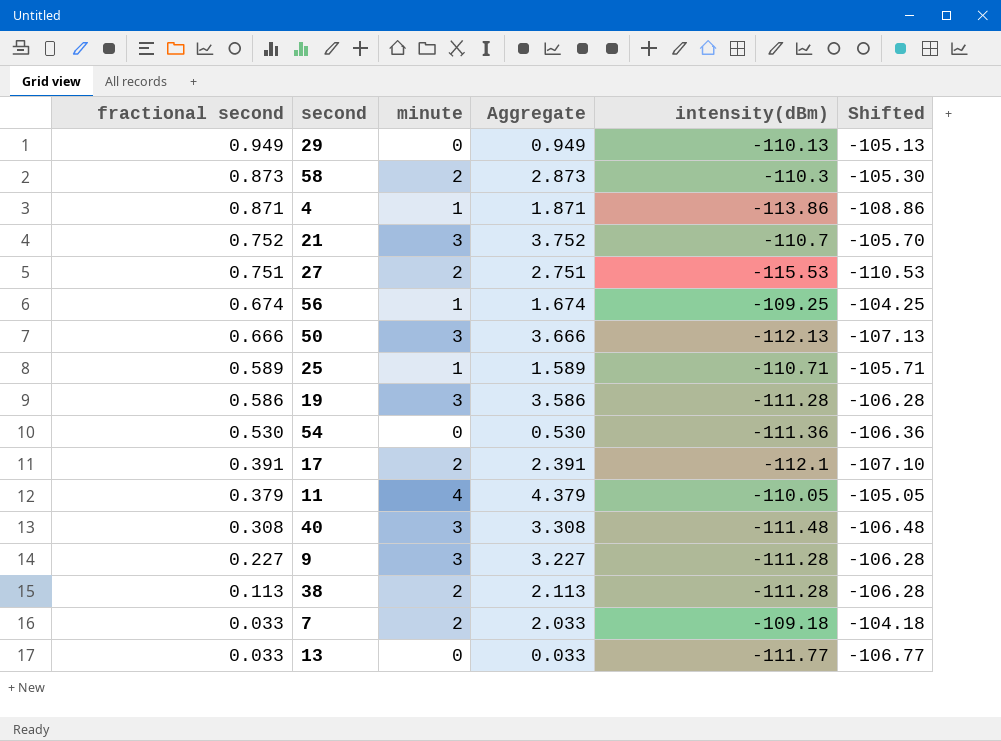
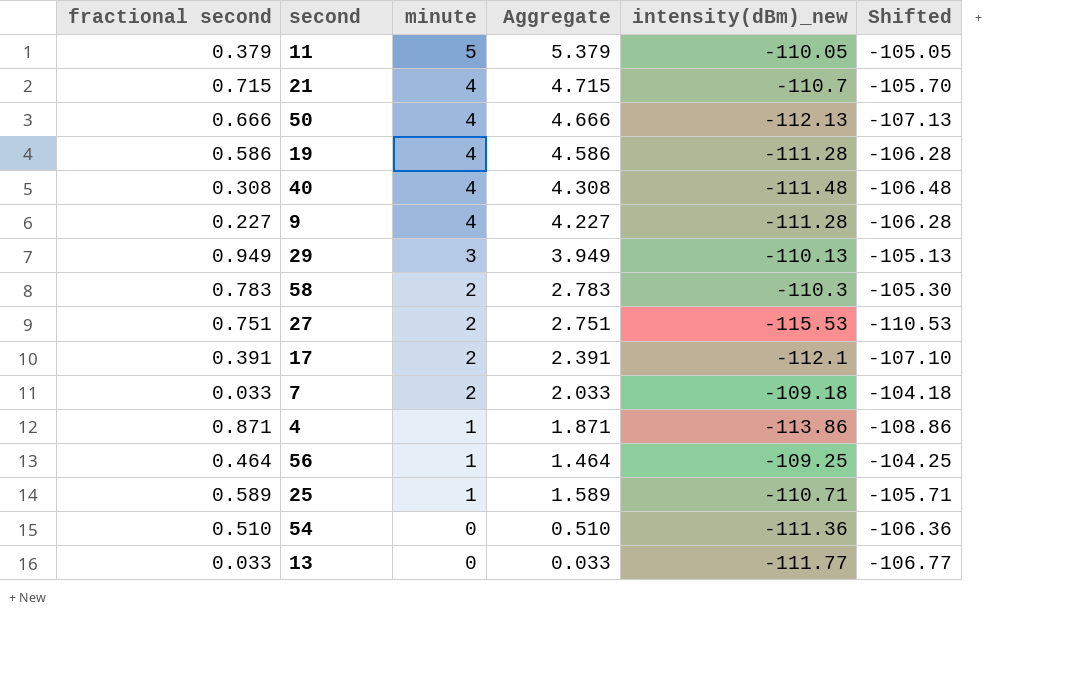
row order: fractional second descending -> minute descending
column name: intensity(dBm) -> intensity(dBm)_new
row 38: 0.113 | 2 | 2.113 | -111.28 | -106.28 -> none
11 | minute: 4 -> 5
11 | Aggregate: 4.379 -> 5.379
21 | fractional second: 0.752 -> 0.715
21 | minute: 3 -> 4
21 | Aggregate: 3.752 -> 4.715
50 | minute: 3 -> 4
50 | Aggregate: 3.666 -> 4.666
19 | minute: 3 -> 4
19 | Aggregate: 3.586 -> 4.586
40 | minute: 3 -> 4
40 | Aggregate: 3.308 -> 4.308
9 | minute: 3 -> 4
9 | Aggregate: 3.227 -> 4.227
29 | minute: 0 -> 3
29 | Aggregate: 0.949 -> 3.949
58 | fractional second: 0.873 -> 0.783
58 | Aggregate: 2.873 -> 2.783
56 | fractional second: 0.674 -> 0.464
56 | Aggregate: 1.674 -> 1.464
54 | fractional second: 0.530 -> 0.510
54 | Aggregate: 0.530 -> 0.510

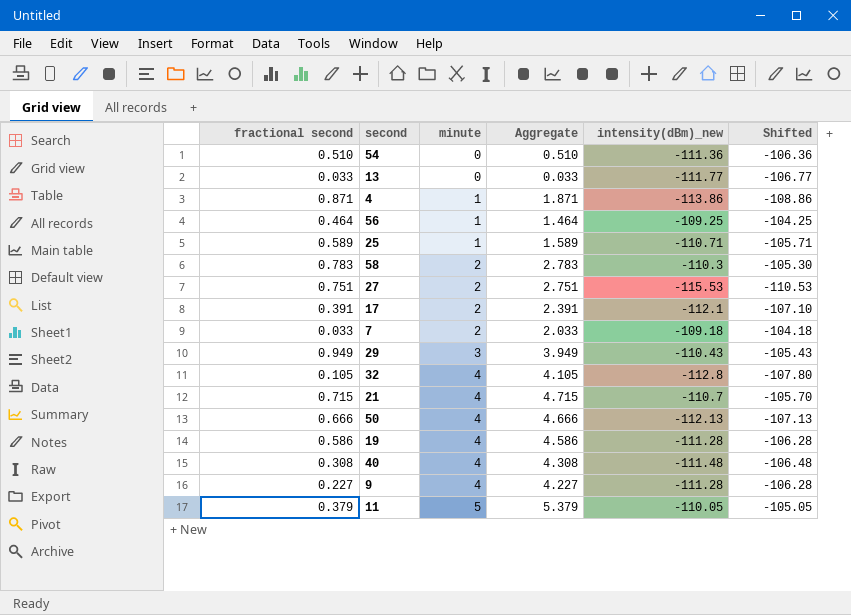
row order: minute descending -> minute ascending
29 | intensity(dBm)_new: -110.13 -> -110.43
29 | Shifted: -105.13 -> -105.43
row 32: none -> 0.105 | 4 | 4.105 | -112.8 | -107.80

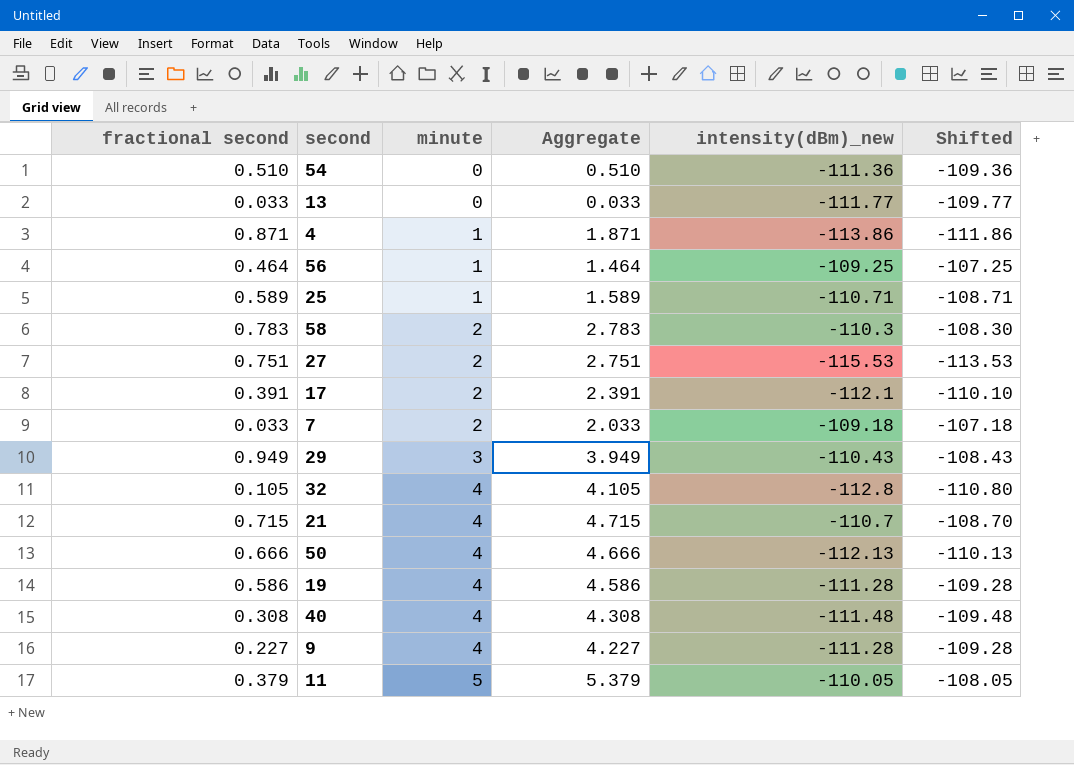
column Shifted | formula: [intensity(dBm)_new] + 5 -> [intensity(dBm)_new] + 2

